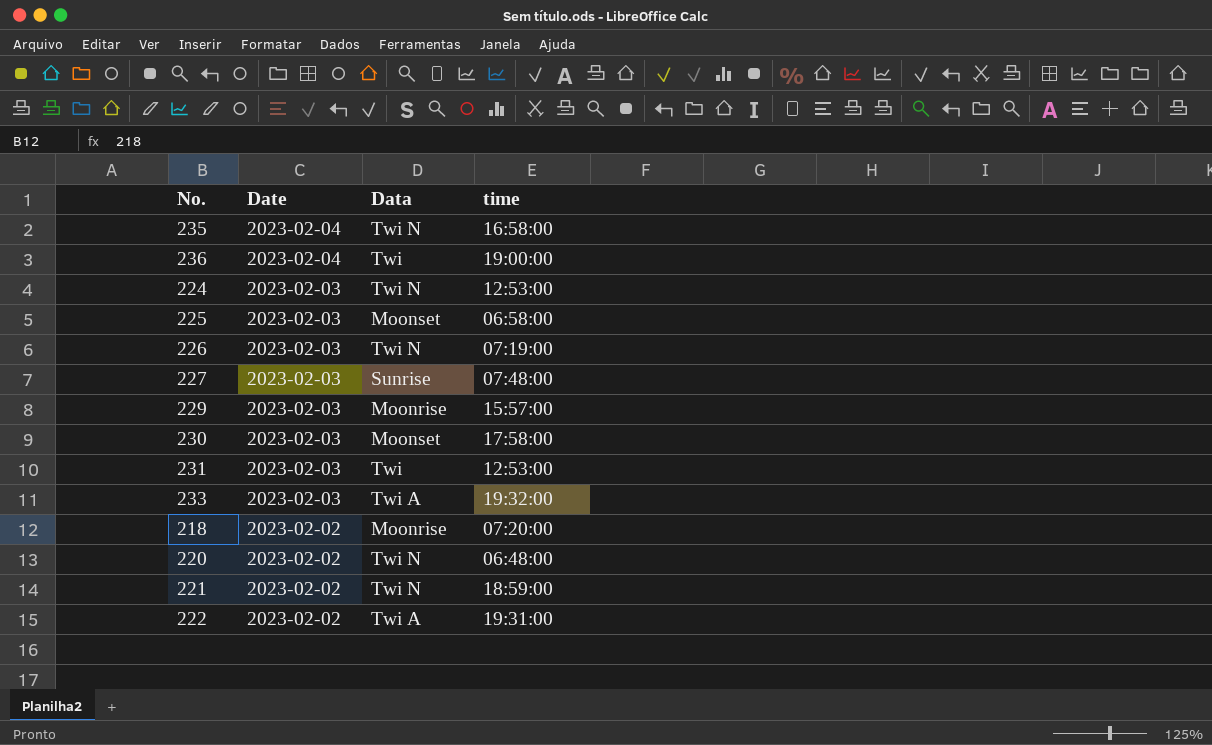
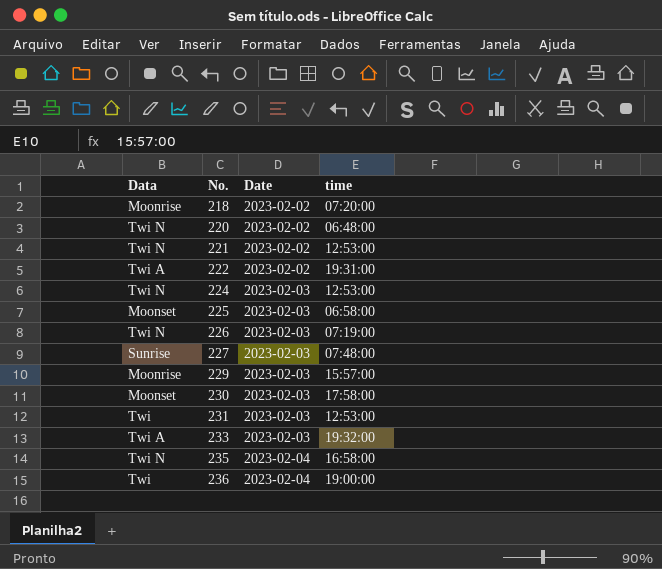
row order: Date descending -> No. ascending
column Data | position: 3 -> 1
221 | time: 18:59:00 -> 12:53:00

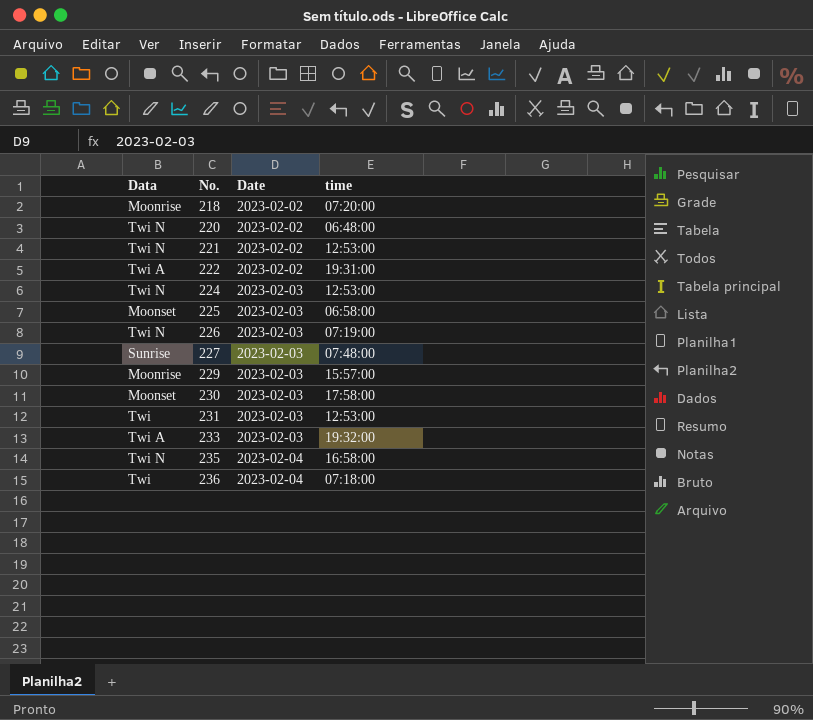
236 | time: 19:00:00 -> 07:18:00

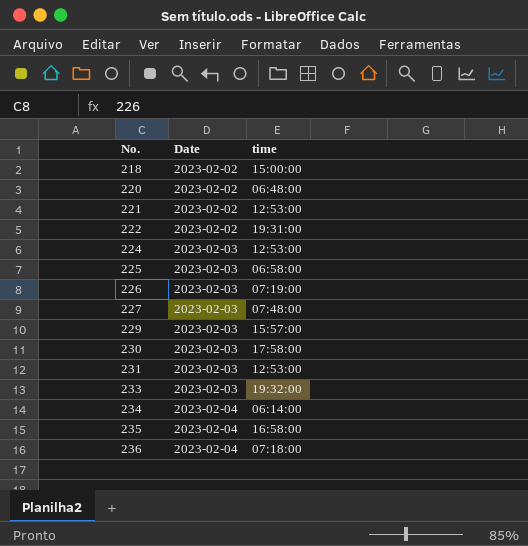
column Data | position: 1 -> none
218 | time: 07:20:00 -> 15:00:00
row 234: none -> 2023-02-04 | 06:14:00

